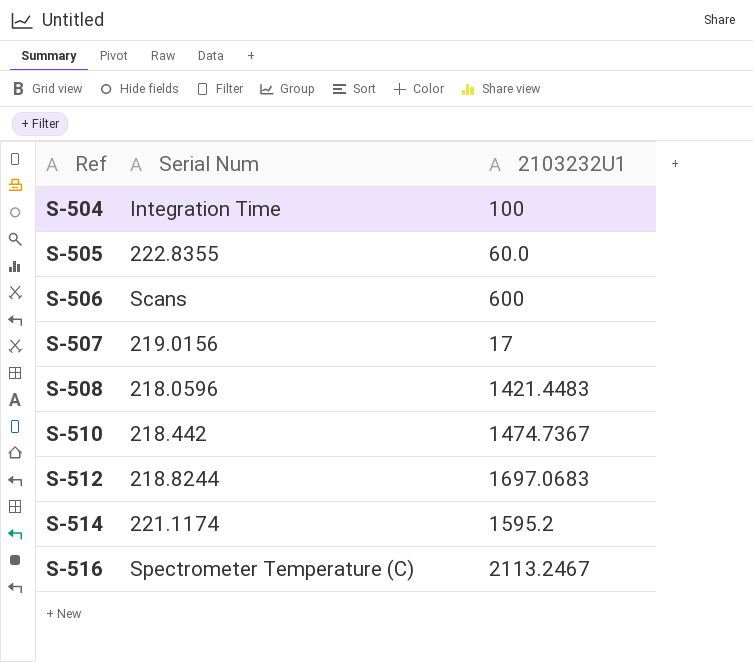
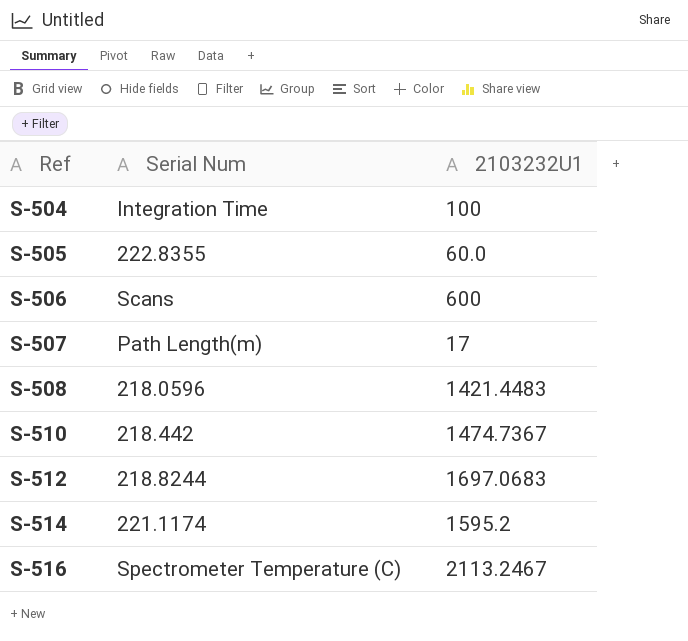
S-507 | Serial Num: 219.0156 -> Path Length(m)

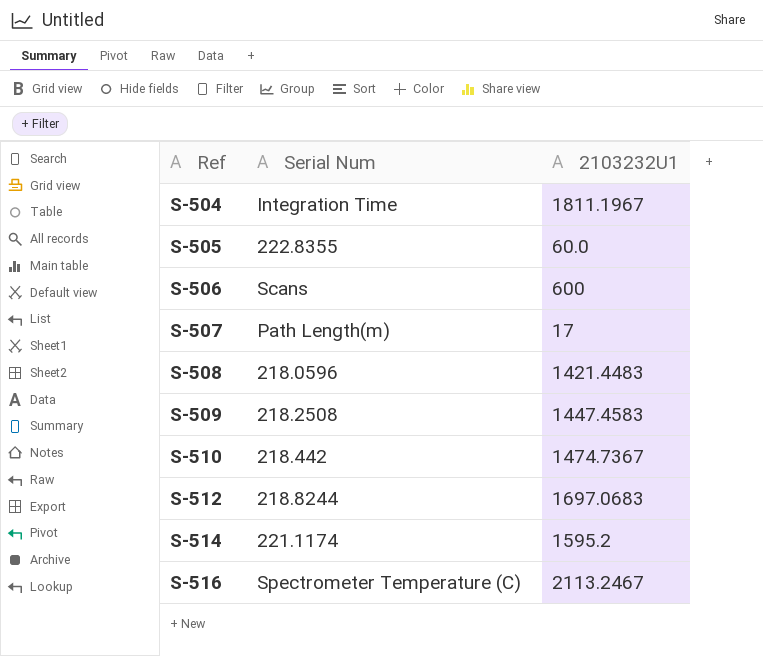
S-504 | 2103232U1: 100 -> 1811.1967
row S-509: none -> 218.2508 | 1447.4583

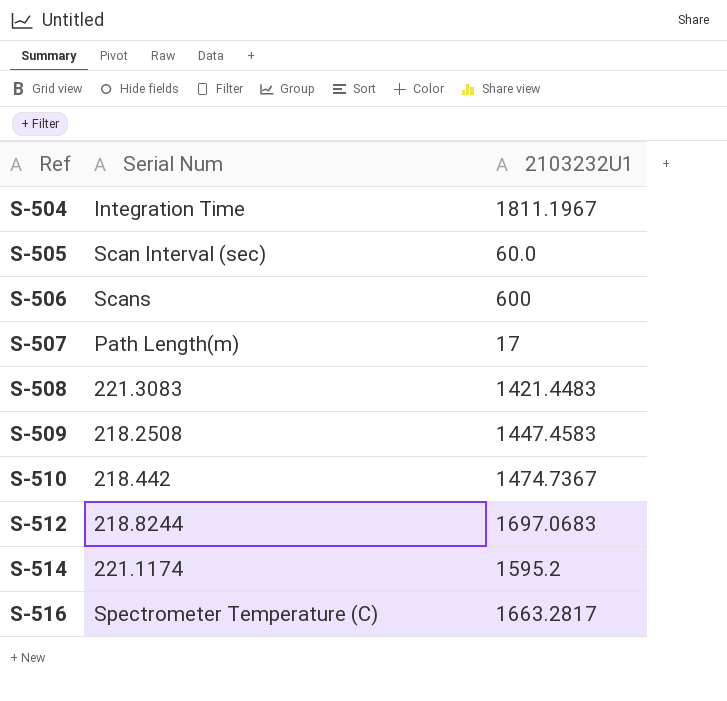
S-505 | Serial Num: 222.8355 -> Scan Interval (sec)
S-508 | Serial Num: 218.0596 -> 221.3083
S-516 | 2103232U1: 2113.2467 -> 1663.2817

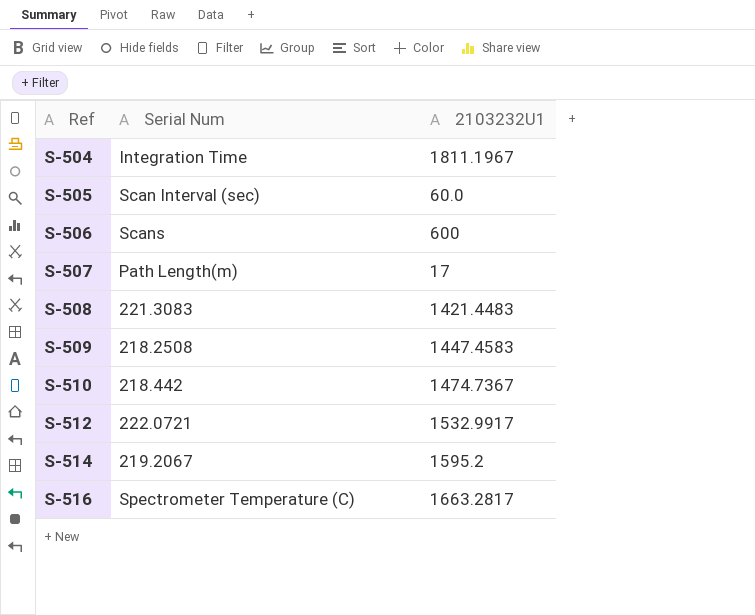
S-512 | Serial Num: 218.8244 -> 222.0721
S-512 | 2103232U1: 1697.0683 -> 1532.9917
S-514 | Serial Num: 221.1174 -> 219.2067

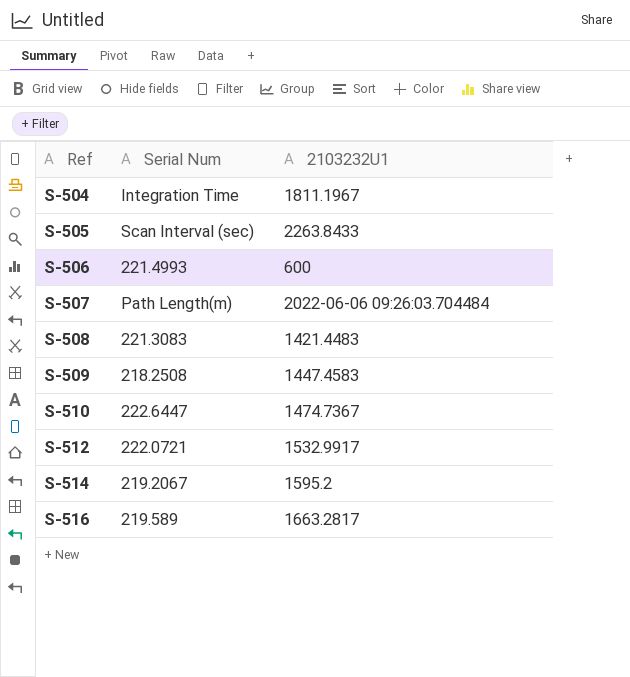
S-505 | 2103232U1: 60.0 -> 2263.8433
S-506 | Serial Num: Scans -> 221.4993
S-507 | 2103232U1: 17 -> 2022-06-06 09:26:03.704484
S-510 | Serial Num: 218.442 -> 222.6447
S-516 | Serial Num: Spectrometer Temperature (C) -> 219.589

